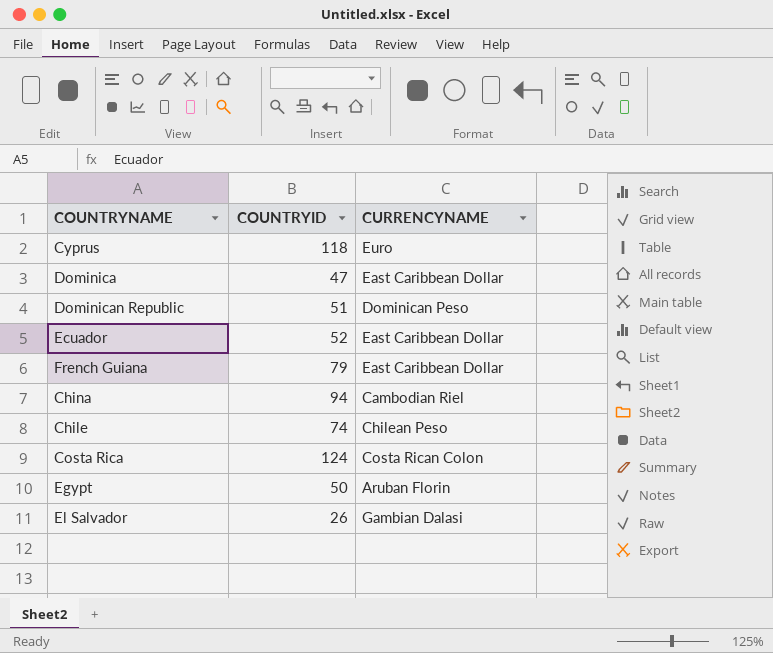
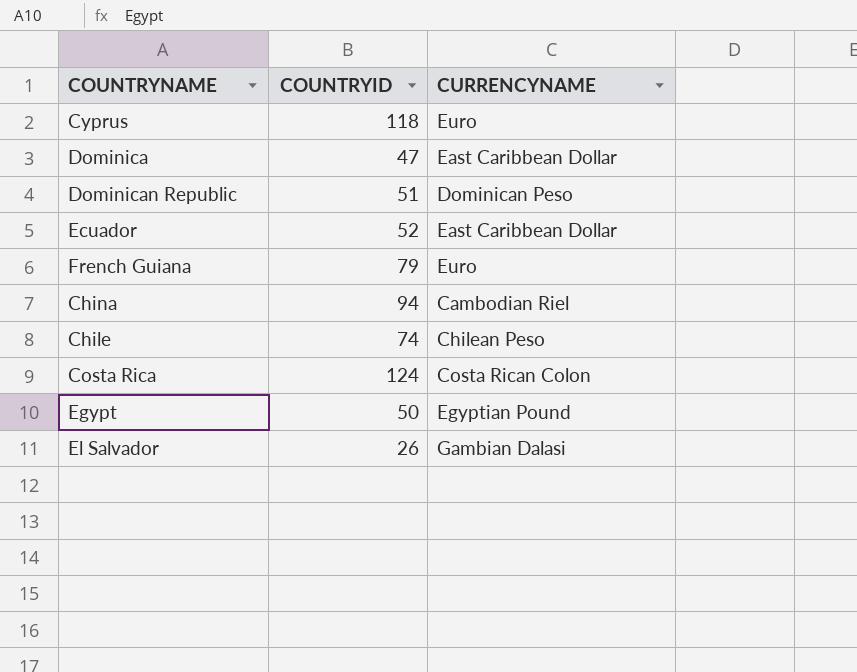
French Guiana | CURRENCYNAME: East Caribbean Dollar -> Euro
Egypt | CURRENCYNAME: Aruban Florin -> Egyptian Pound

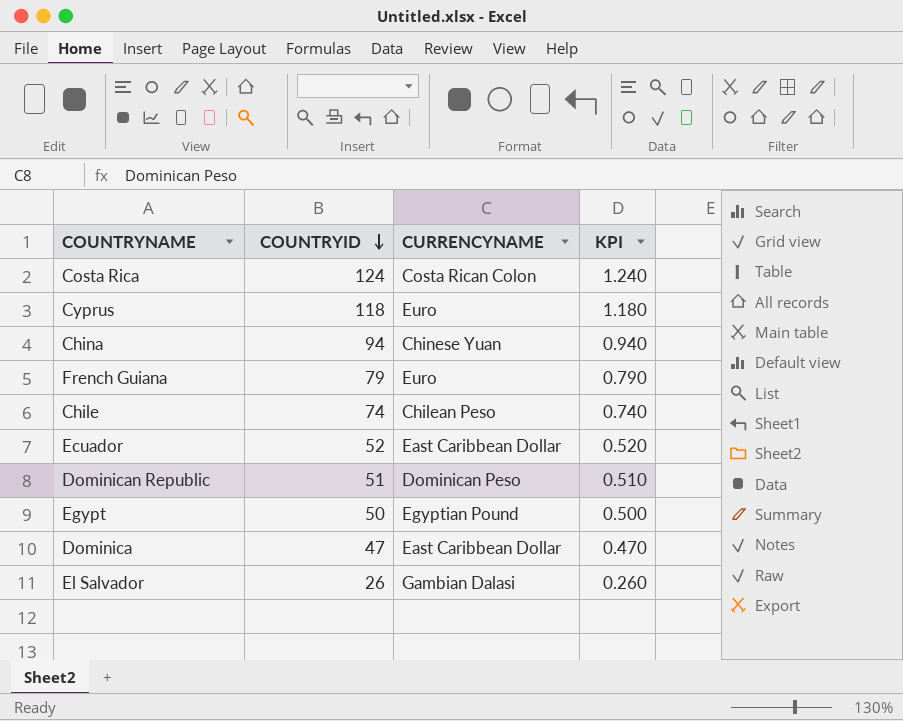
row order: none -> COUNTRYID descending
column KPI | formula: none -> [COUNTRYID] * 0.01
China | CURRENCYNAME: Cambodian Riel -> Chinese Yuan

